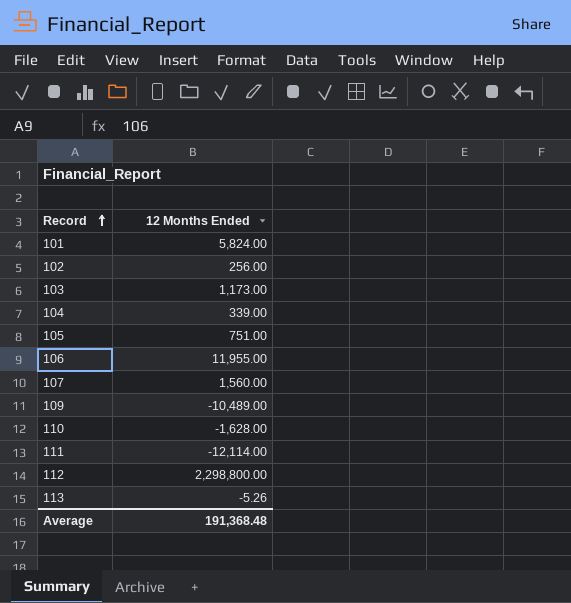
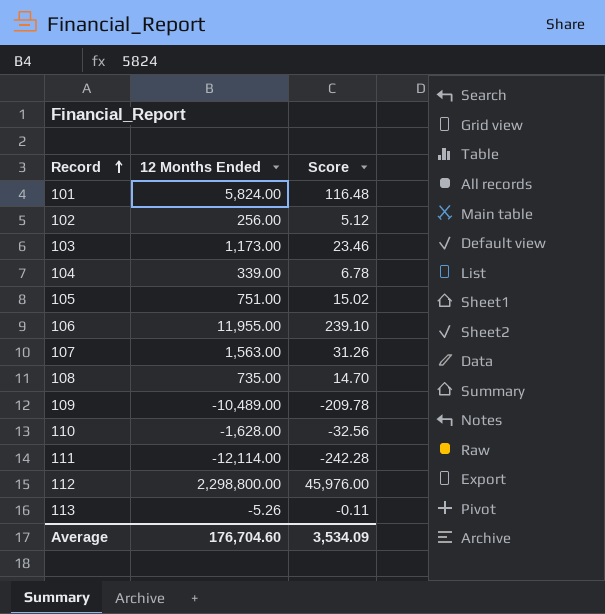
column Score | formula: none -> [12 Months Ended] * 0.02
107 | 12 Months Ended: 1,560.00 -> 1,563.00
row 108: none -> 735.00 | 14.70
Average | 12 Months Ended: 191,368.48 -> 176,704.60

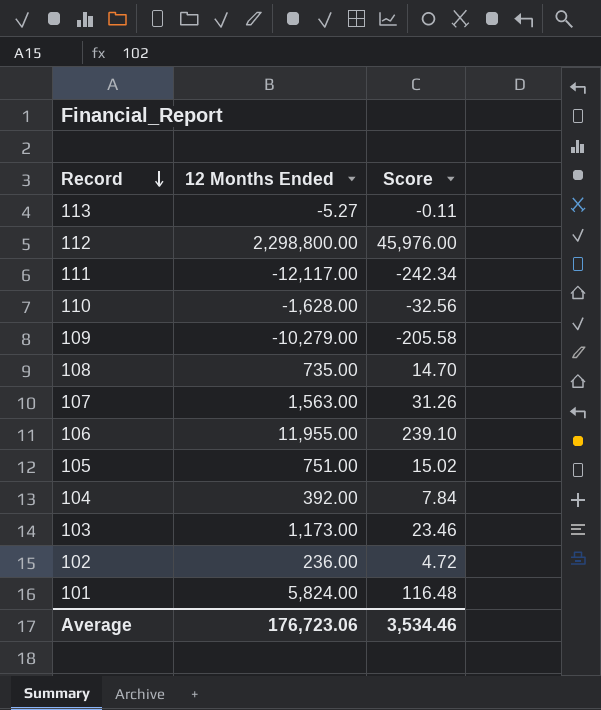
row order: Record ascending -> Record descending
113 | 12 Months Ended: -5.26 -> -5.27
111 | 12 Months Ended: -12,114.00 -> -12,117.00
111 | Score: -242.28 -> -242.34
109 | 12 Months Ended: -10,489.00 -> -10,279.00
109 | Score: -209.78 -> -205.58
104 | 12 Months Ended: 339.00 -> 392.00
104 | Score: 6.78 -> 7.84
102 | 12 Months Ended: 256.00 -> 236.00
102 | Score: 5.12 -> 4.72
Average | 12 Months Ended: 176,704.60 -> 176,723.06
Average | Score: 3,534.09 -> 3,534.46

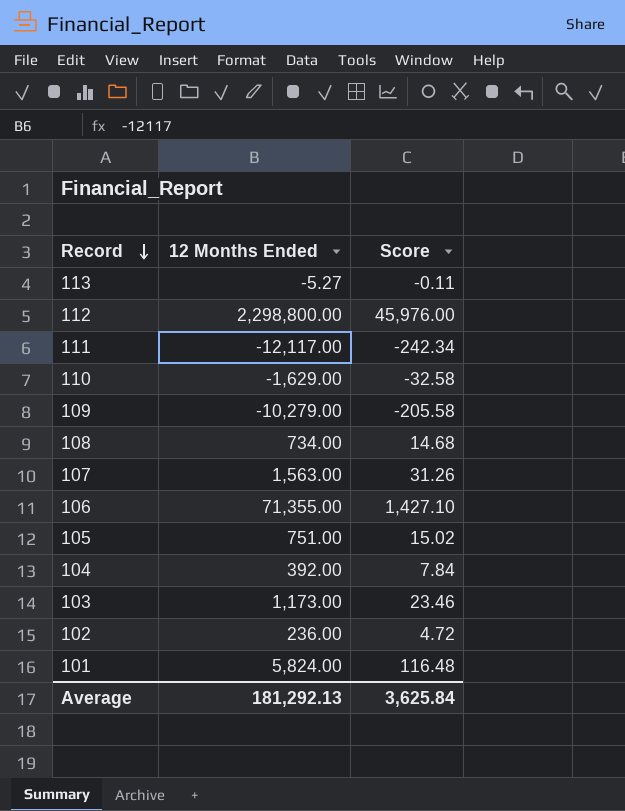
110 | 12 Months Ended: -1,628.00 -> -1,629.00
110 | Score: -32.56 -> -32.58
108 | 12 Months Ended: 735.00 -> 734.00
108 | Score: 14.70 -> 14.68
106 | 12 Months Ended: 11,955.00 -> 71,355.00
106 | Score: 239.10 -> 1,427.10
Average | 12 Months Ended: 176,723.06 -> 181,292.13
Average | Score: 3,534.46 -> 3,625.84

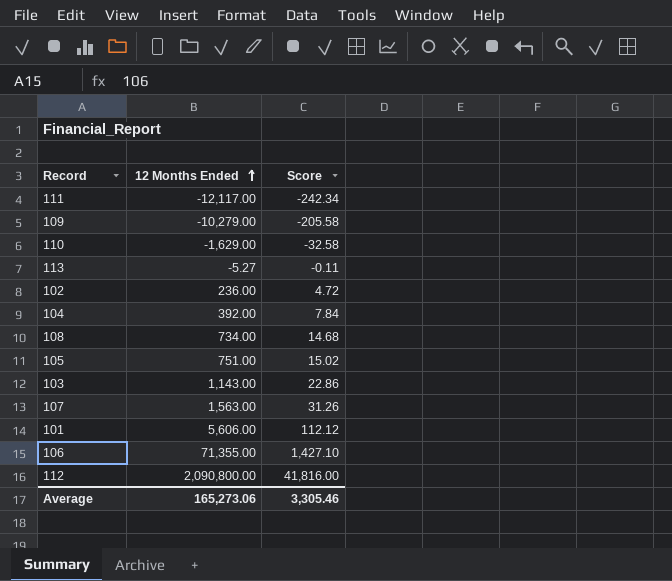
row order: Record descending -> 12 Months Ended ascending
103 | 12 Months Ended: 1,173.00 -> 1,143.00
103 | Score: 23.46 -> 22.86
101 | 12 Months Ended: 5,824.00 -> 5,606.00
101 | Score: 116.48 -> 112.12
112 | 12 Months Ended: 2,298,800.00 -> 2,090,800.00
112 | Score: 45,976.00 -> 41,816.00
Average | 12 Months Ended: 181,292.13 -> 165,273.06
Average | Score: 3,625.84 -> 3,305.46

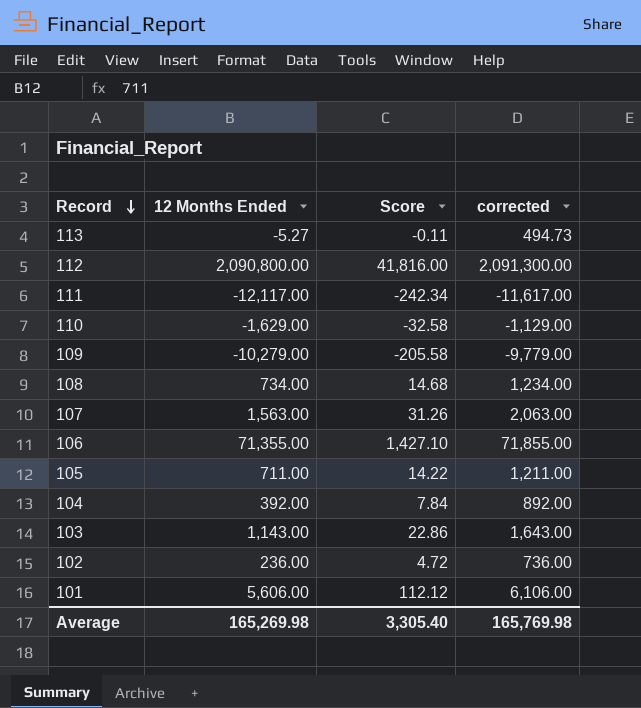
row order: 12 Months Ended ascending -> Record descending
column corrected | formula: none -> [12 Months Ended] + 500
105 | 12 Months Ended: 751.00 -> 711.00
105 | Score: 15.02 -> 14.22
Average | 12 Months Ended: 165,273.06 -> 165,269.98
Average | Score: 3,305.46 -> 3,305.40

